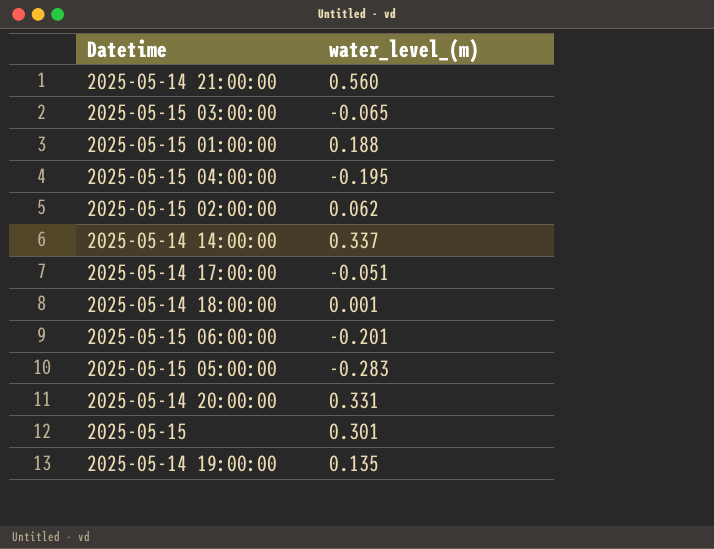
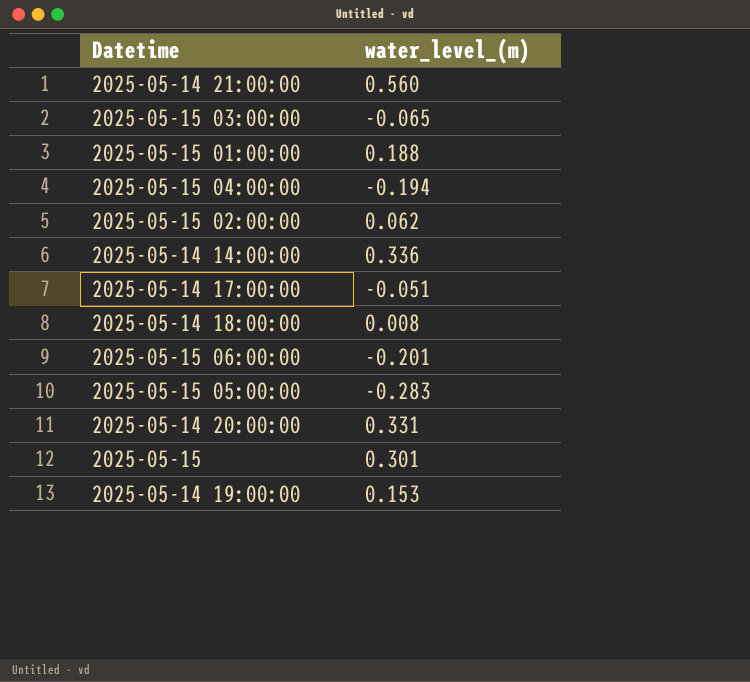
2025-05-15 04:00:00 | water_level_(m): -0.195 -> -0.194
2025-05-14 14:00:00 | water_level_(m): 0.337 -> 0.336
2025-05-14 18:00:00 | water_level_(m): 0.001 -> 0.008
2025-05-14 19:00:00 | water_level_(m): 0.135 -> 0.153

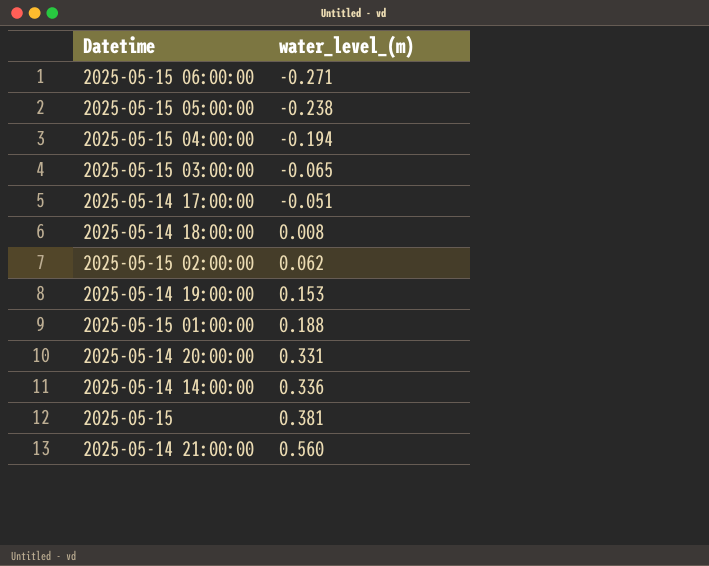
row order: none -> water_level_(m) ascending
2025-05-15 06:00:00 | water_level_(m): -0.201 -> -0.271
2025-05-15 05:00:00 | water_level_(m): -0.283 -> -0.238
2025-05-15 | water_level_(m): 0.301 -> 0.381

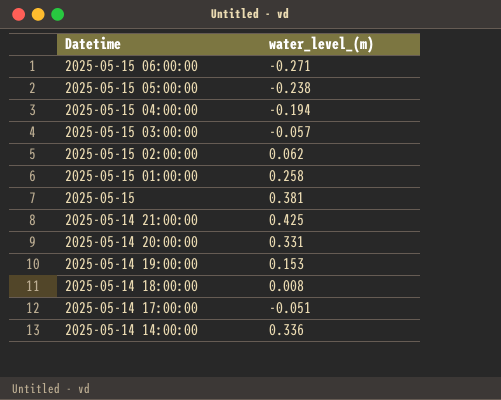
row order: water_level_(m) ascending -> Datetime descending
2025-05-15 03:00:00 | water_level_(m): -0.065 -> -0.057
2025-05-15 01:00:00 | water_level_(m): 0.188 -> 0.258
2025-05-14 21:00:00 | water_level_(m): 0.560 -> 0.425

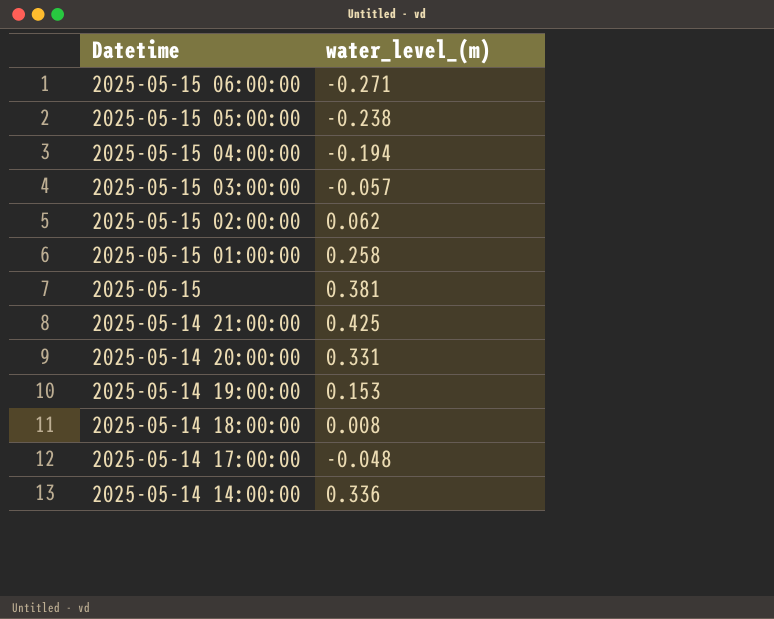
2025-05-14 17:00:00 | water_level_(m): -0.051 -> -0.048

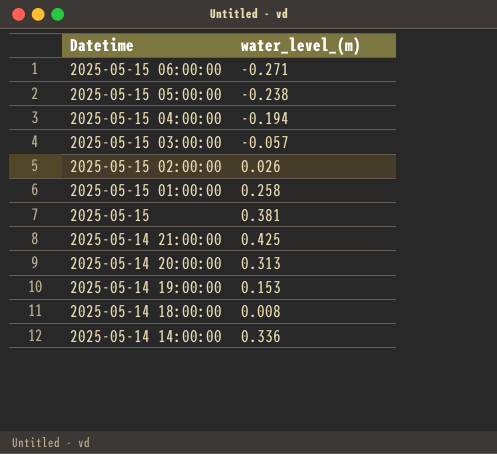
row 2025-05-14 17:00:00: -0.048 -> none
2025-05-15 02:00:00 | water_level_(m): 0.062 -> 0.026
2025-05-14 20:00:00 | water_level_(m): 0.331 -> 0.313

